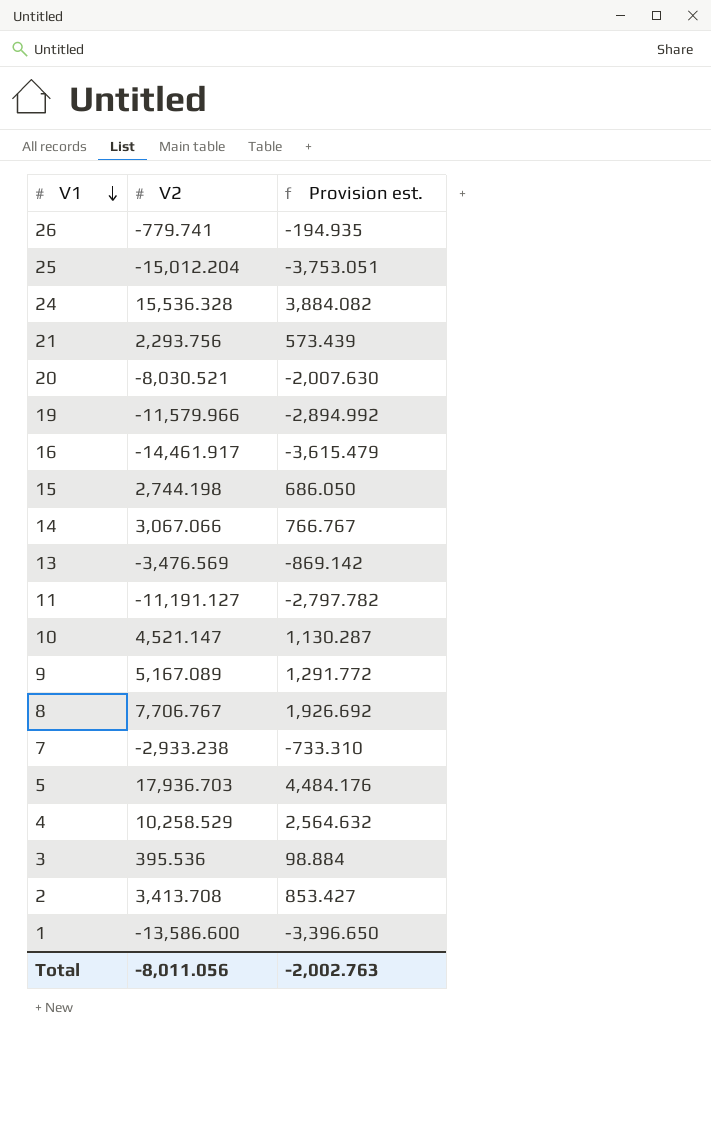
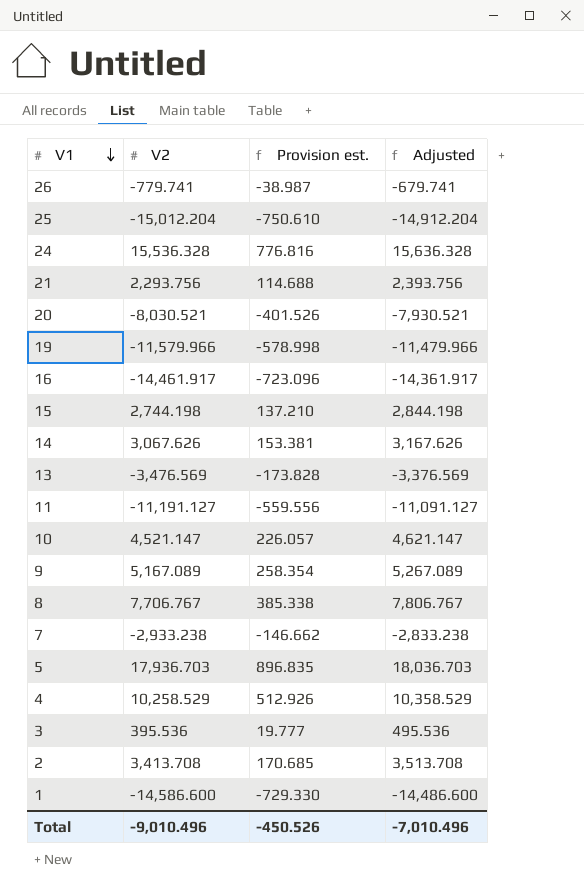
column Provision est. | formula: [V2] * 0.25 -> [V2] * 0.05
column Adjusted | formula: none -> [V2] + 100
14 | V2: 3,067.066 -> 3,067.626
1 | V2: -13,586.600 -> -14,586.600
Total | V2: -8,011.056 -> -9,010.496
Total | Provision est.: -2,002.763 -> -450.526

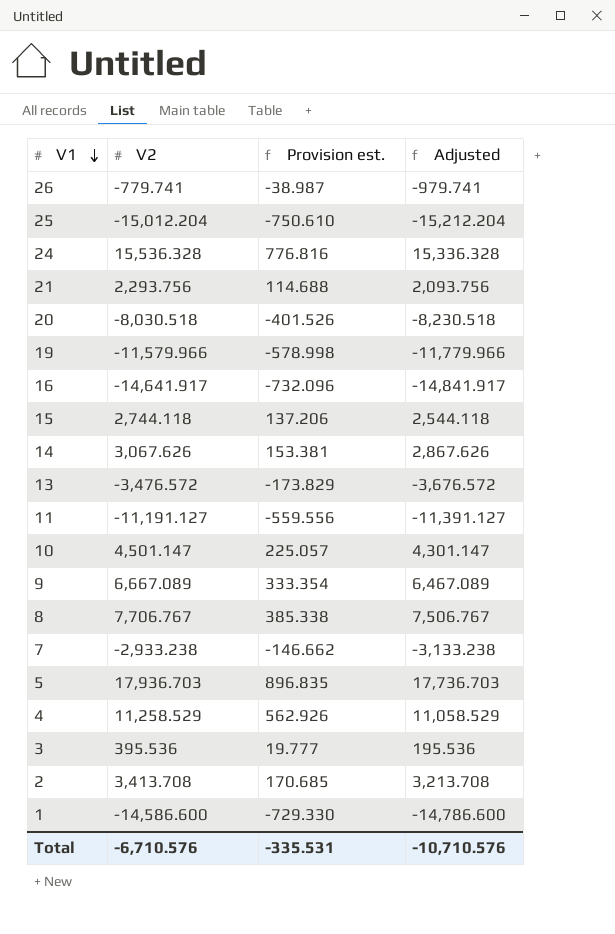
column Adjusted | formula: [V2] + 100 -> [V2] - 200
20 | V2: -8,030.521 -> -8,030.518
16 | V2: -14,461.917 -> -14,641.917
16 | Provision est.: -723.096 -> -732.096
15 | V2: 2,744.198 -> 2,744.118
15 | Provision est.: 137.210 -> 137.206
13 | V2: -3,476.569 -> -3,476.572
13 | Provision est.: -173.828 -> -173.829
10 | V2: 4,521.147 -> 4,501.147
10 | Provision est.: 226.057 -> 225.057
9 | V2: 5,167.089 -> 6,667.089
9 | Provision est.: 258.354 -> 333.354
4 | V2: 10,258.529 -> 11,258.529
4 | Provision est.: 512.926 -> 562.926
Total | V2: -9,010.496 -> -6,710.576
Total | Provision est.: -450.526 -> -335.531
Total | Adjusted: -7,010.496 -> -10,710.576

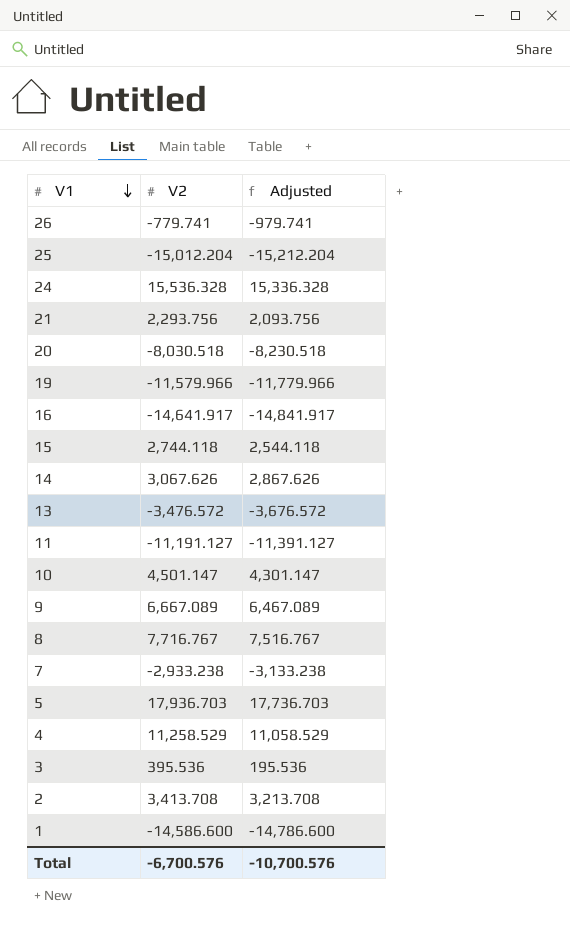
column Provision est. | formula: [V2] * 0.05 -> none
8 | V2: 7,706.767 -> 7,716.767
8 | Adjusted: 7,506.767 -> 7,516.767
Total | V2: -6,710.576 -> -6,700.576
Total | Adjusted: -10,710.576 -> -10,700.576

